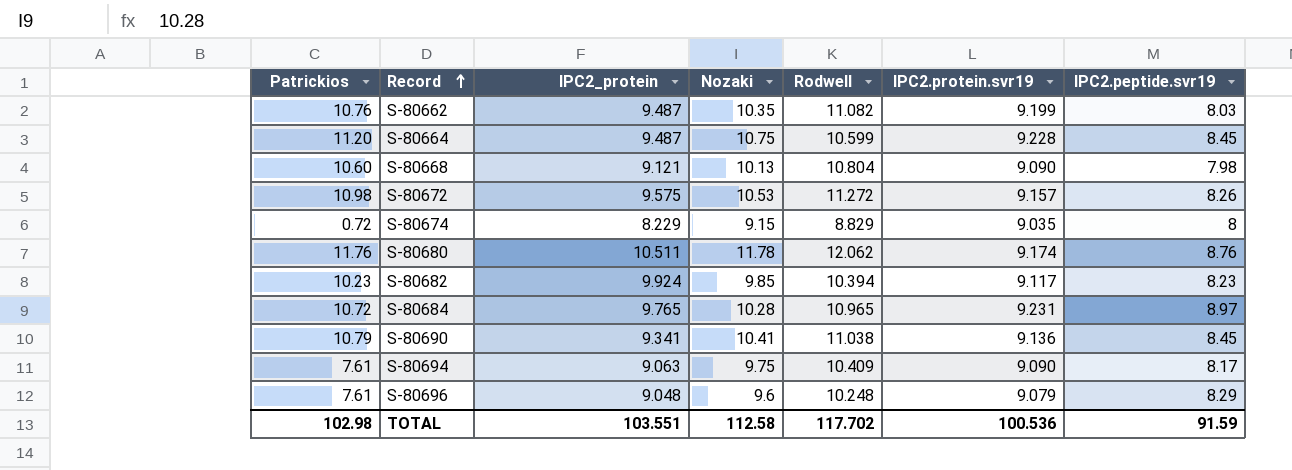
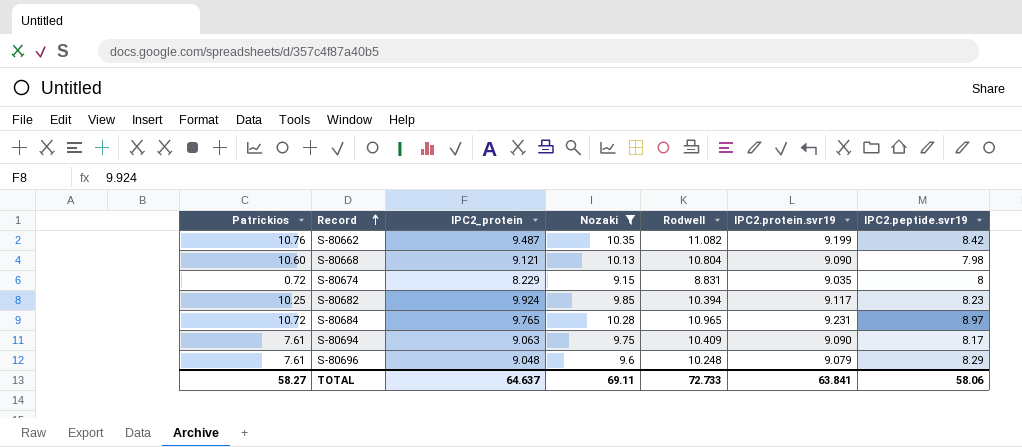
filter: none -> Nozaki <= 10.35
S-80662 | IPC2.peptide.svr19: 8.03 -> 8.42
S-80674 | Rodwell: 8.829 -> 8.831
S-80682 | Patrickios: 10.23 -> 10.25
TOTAL | Patrickios: 102.98 -> 58.27
TOTAL | IPC2_protein: 103.551 -> 64.637
TOTAL | Nozaki: 112.58 -> 69.11
TOTAL | Rodwell: 117.702 -> 72.733
TOTAL | IPC2.protein.svr19: 100.536 -> 63.841
TOTAL | IPC2.peptide.svr19: 91.59 -> 58.06

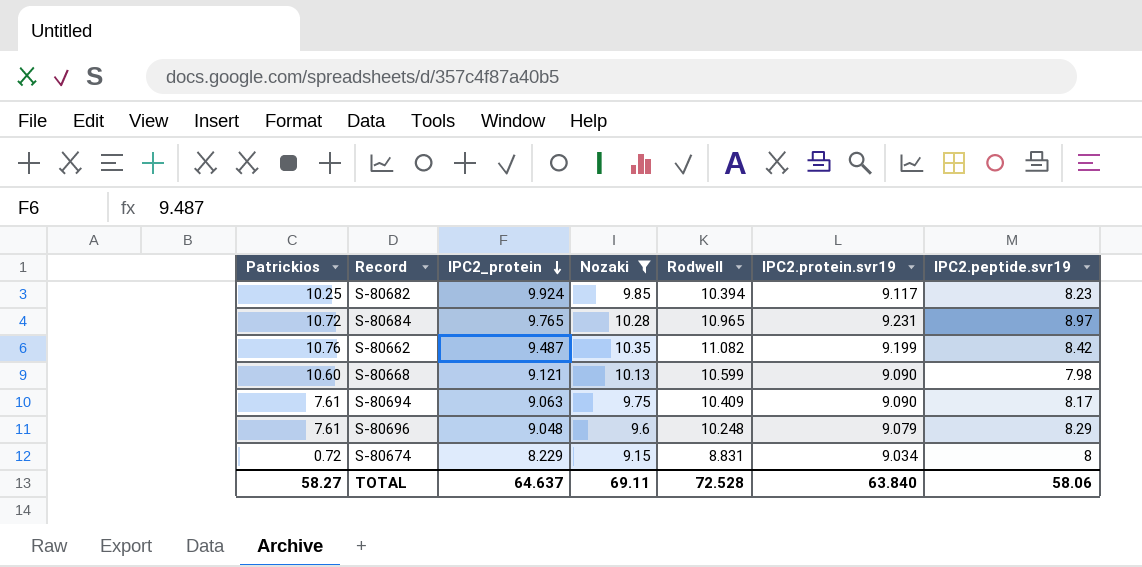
row order: Record ascending -> IPC2_protein descending
S-80668 | Rodwell: 10.804 -> 10.599
S-80674 | IPC2.protein.svr19: 9.035 -> 9.034
TOTAL | Rodwell: 72.733 -> 72.528
TOTAL | IPC2.protein.svr19: 63.841 -> 63.840

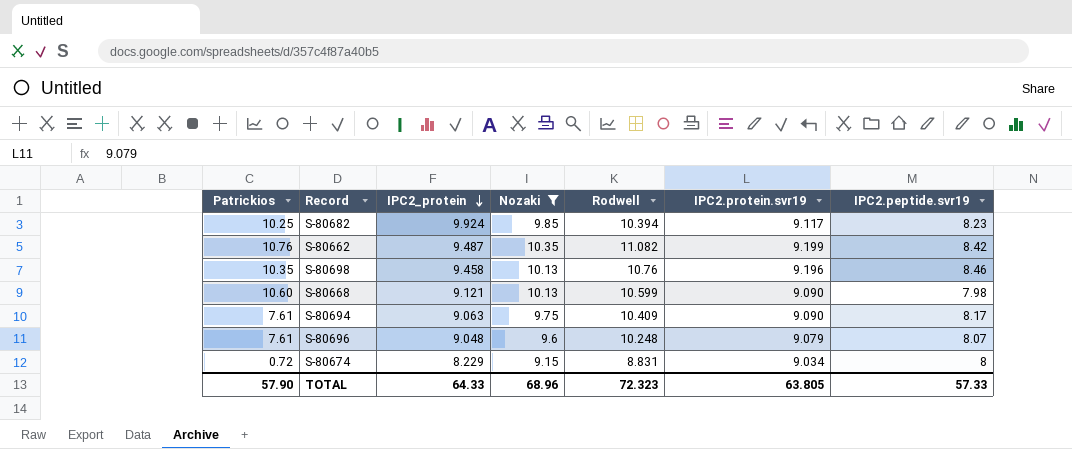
row S-80684: 10.72 | 9.765 | 10.28 | 10.965 | 9.231 | 8.97 -> none
row S-80698: none -> 10.35 | 9.458 | 10.13 | 10.76 | 9.196 | 8.46
S-80696 | IPC2.peptide.svr19: 8.29 -> 8.07
TOTAL | Patrickios: 58.27 -> 57.90
TOTAL | IPC2_protein: 64.637 -> 64.33
TOTAL | Nozaki: 69.11 -> 68.96
TOTAL | Rodwell: 72.528 -> 72.323
TOTAL | IPC2.protein.svr19: 63.840 -> 63.805
TOTAL | IPC2.peptide.svr19: 58.06 -> 57.33

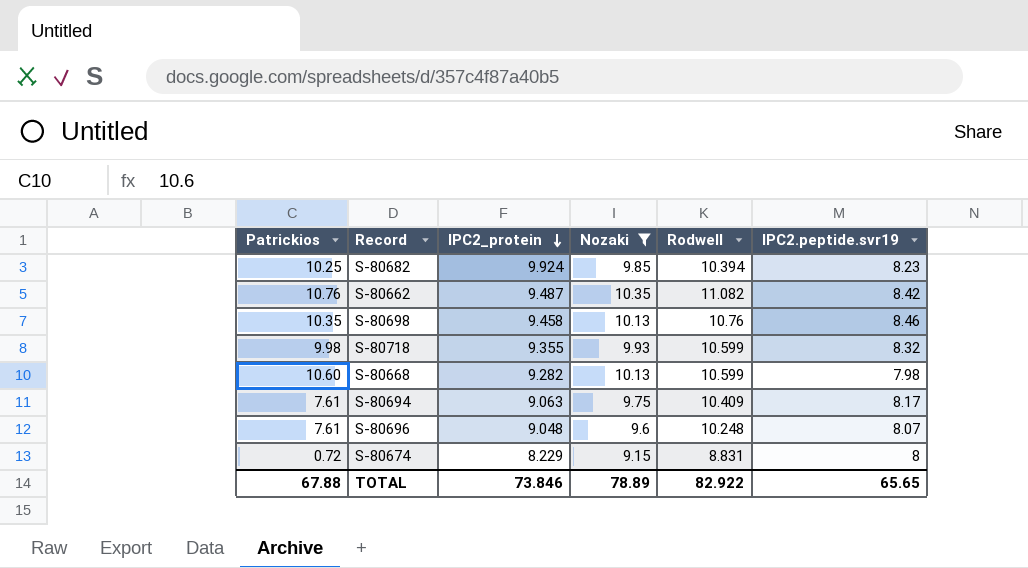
column IPC2.protein.svr19 | position: 6 -> none
row S-80718: none -> 9.98 | 9.355 | 9.93 | 10.599 | 8.32
S-80668 | IPC2_protein: 9.121 -> 9.282
TOTAL | Patrickios: 57.90 -> 67.88
TOTAL | IPC2_protein: 64.33 -> 73.846
TOTAL | Nozaki: 68.96 -> 78.89
TOTAL | Rodwell: 72.323 -> 82.922
TOTAL | IPC2.peptide.svr19: 57.33 -> 65.65

